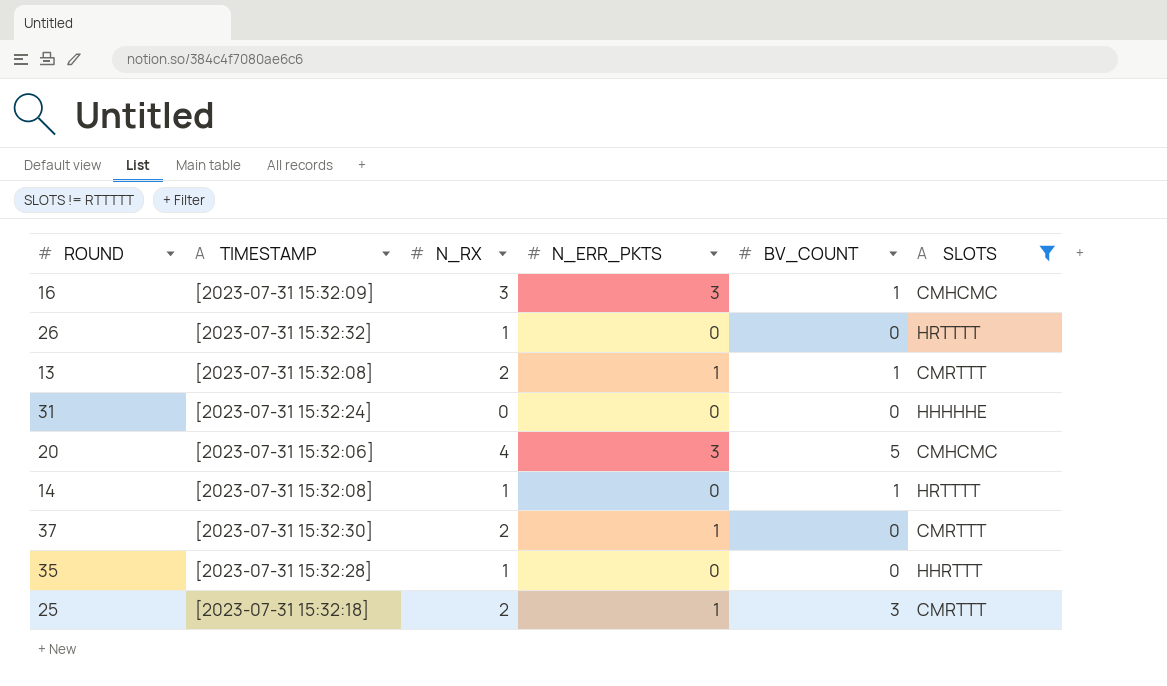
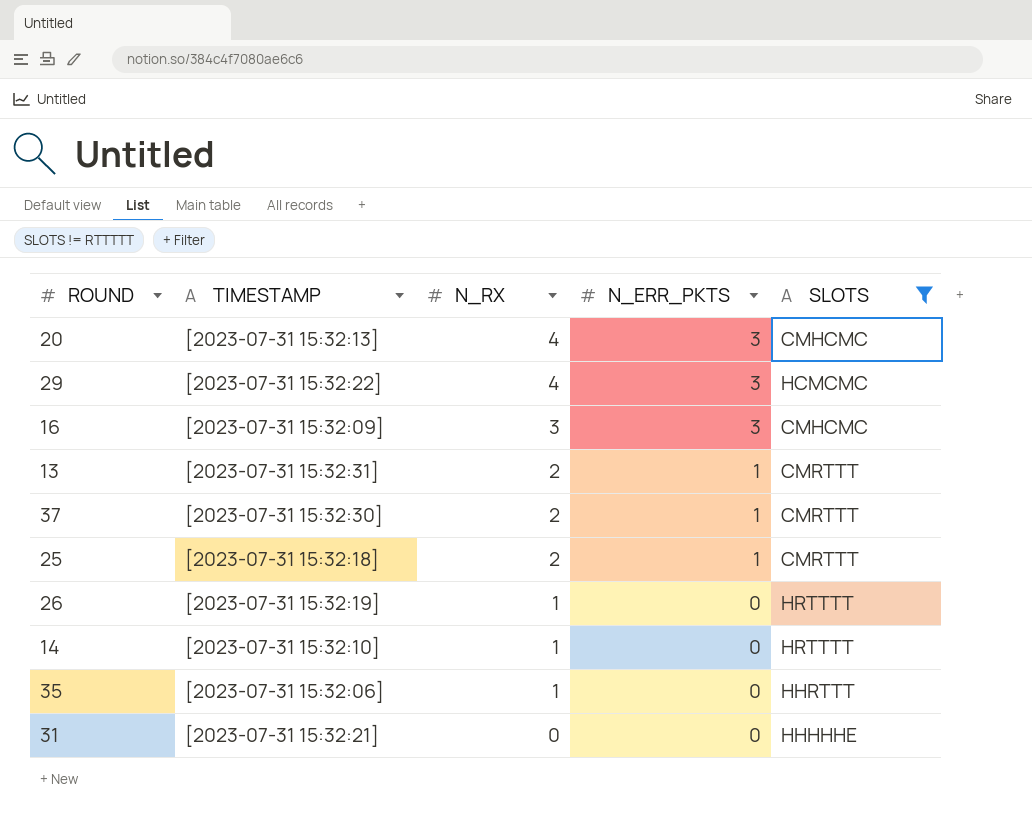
row order: none -> N_RX descending
column BV_COUNT | position: 5 -> none
20 | TIMESTAMP: [2023-07-31 15:32:06] -> [2023-07-31 15:32:13]
row 29: none -> [2023-07-31 15:32:22] | 4 | 3 | HCMCMC
13 | TIMESTAMP: [2023-07-31 15:32:08] -> [2023-07-31 15:32:31]
26 | TIMESTAMP: [2023-07-31 15:32:32] -> [2023-07-31 15:32:19]
14 | TIMESTAMP: [2023-07-31 15:32:08] -> [2023-07-31 15:32:10]
35 | TIMESTAMP: [2023-07-31 15:32:28] -> [2023-07-31 15:32:06]
31 | TIMESTAMP: [2023-07-31 15:32:24] -> [2023-07-31 15:32:21]

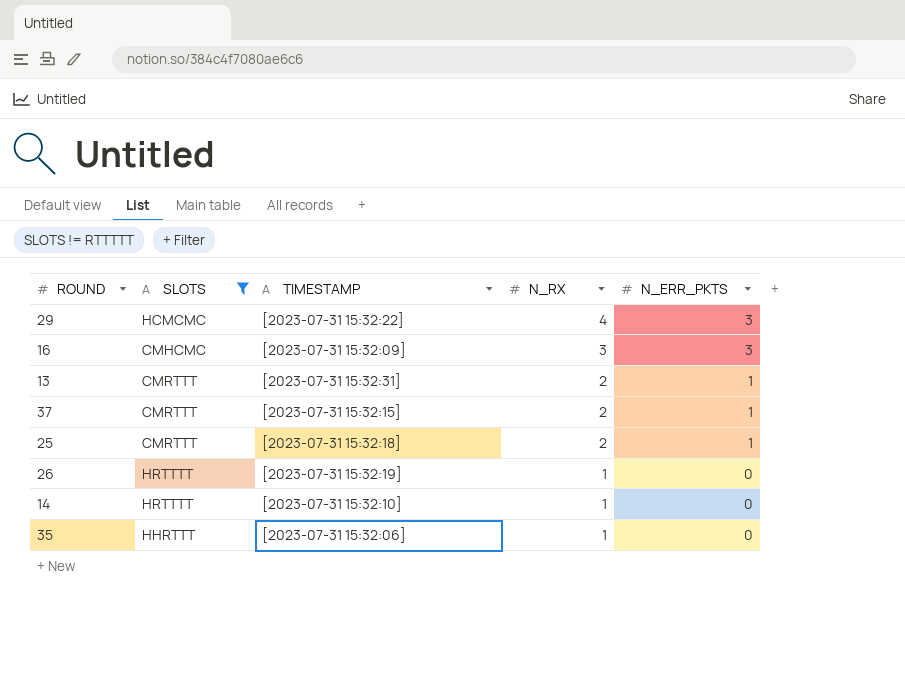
column SLOTS | position: 5 -> 2
row 20: [2023-07-31 15:32:13] | 4 | 3 | CMHCMC -> none
row 31: [2023-07-31 15:32:21] | 0 | 0 | HHHHHE -> none
37 | TIMESTAMP: [2023-07-31 15:32:30] -> [2023-07-31 15:32:15]

